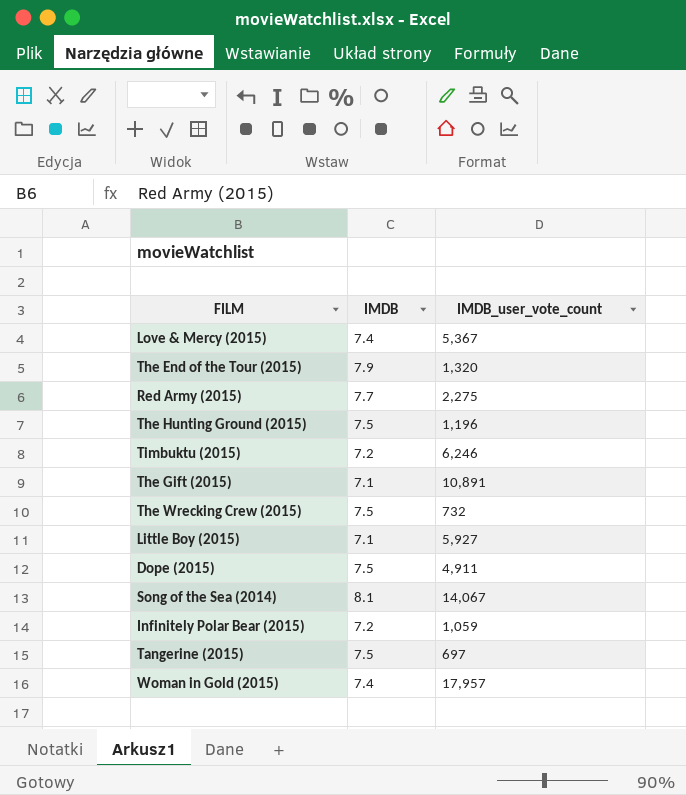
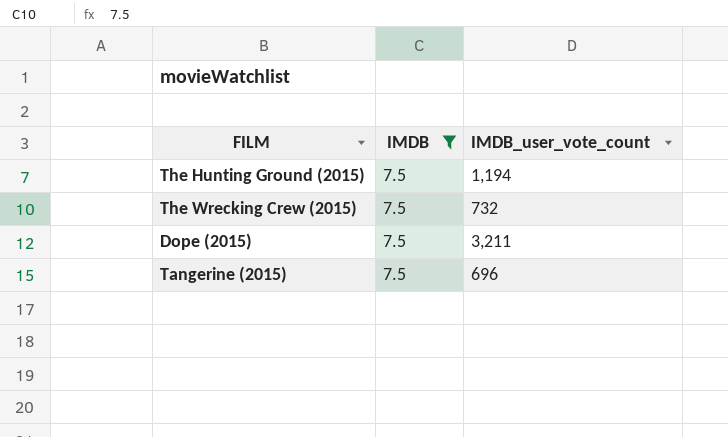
filter: none -> IMDB = 7.5
The Hunting Ground (2015) | IMDB_user_vote_count: 1,196 -> 1,194
Dope (2015) | IMDB_user_vote_count: 4,911 -> 3,211
Tangerine (2015) | IMDB_user_vote_count: 697 -> 696

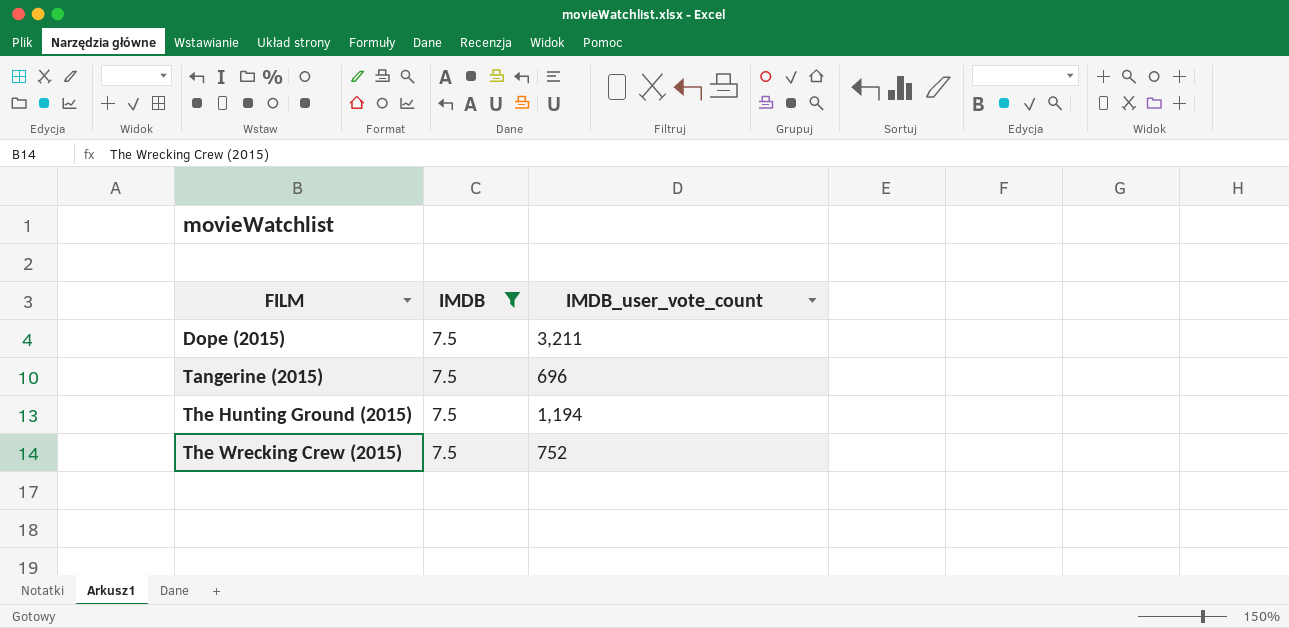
row order: none -> FILM ascending
The Wrecking Crew (2015) | IMDB_user_vote_count: 732 -> 752

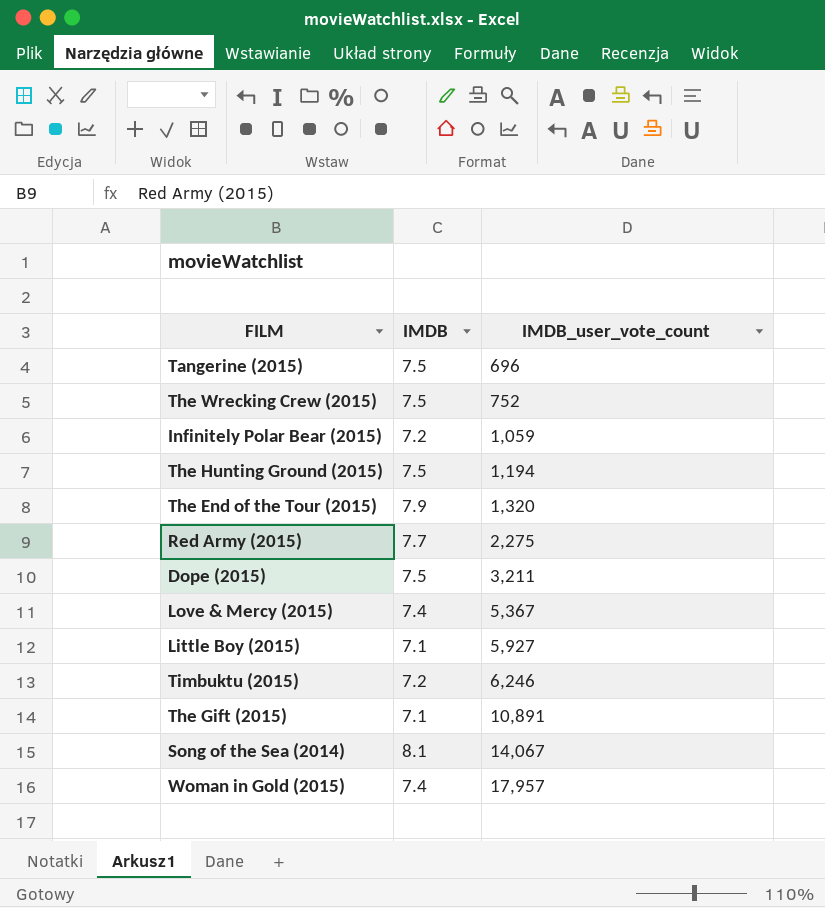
filter: IMDB = 7.5 -> none
row order: FILM ascending -> IMDB_user_vote_count ascending

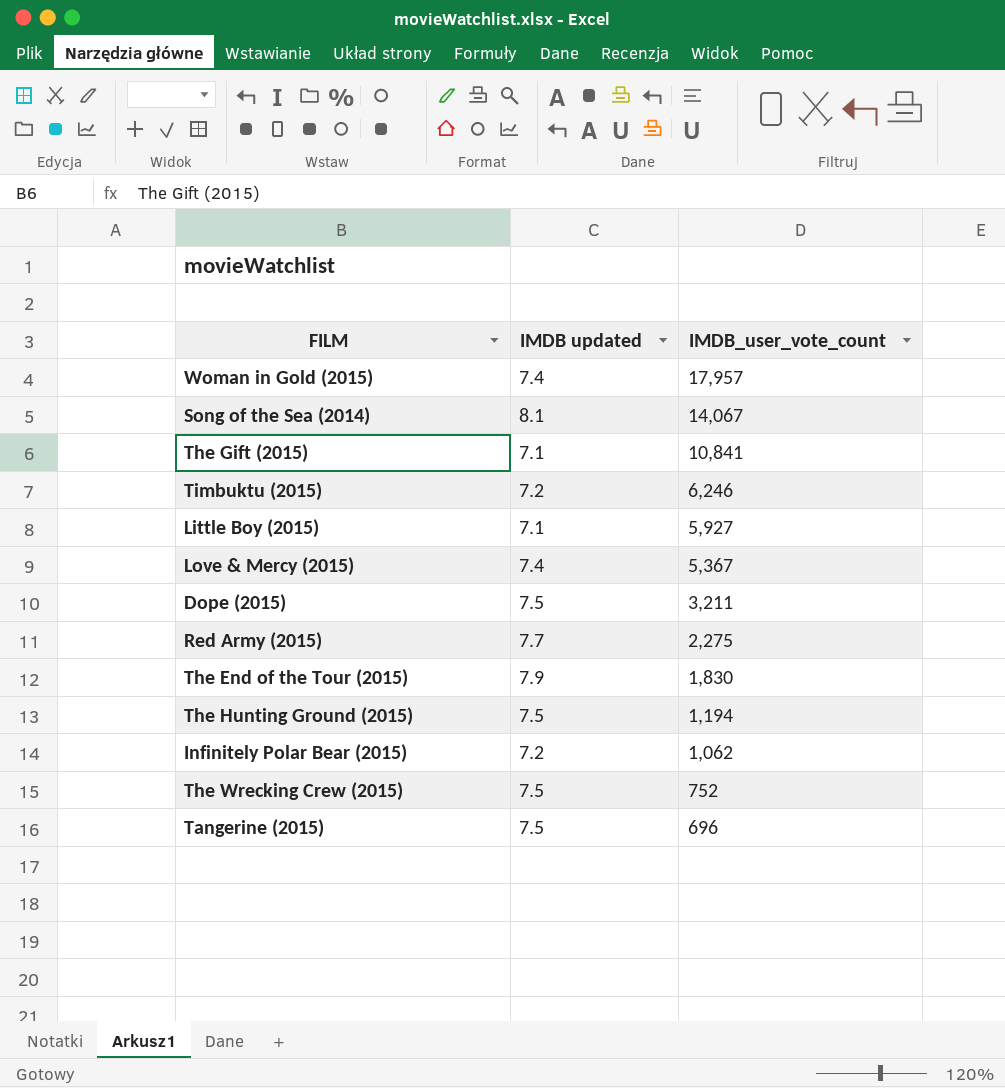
row order: IMDB_user_vote_count ascending -> IMDB_user_vote_count descending
column name: IMDB -> IMDB updated
The Gift (2015) | IMDB_user_vote_count: 10,891 -> 10,841
The End of the Tour (2015) | IMDB_user_vote_count: 1,320 -> 1,830
Infinitely Polar Bear (2015) | IMDB_user_vote_count: 1,059 -> 1,062

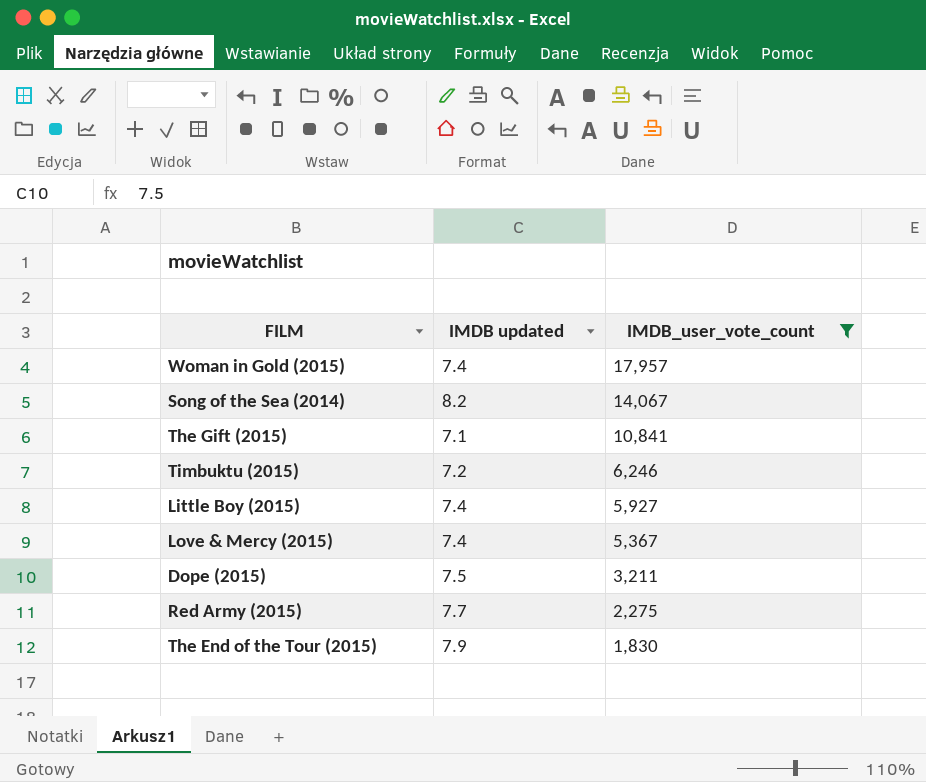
filter: none -> IMDB_user_vote_count >= 1,830
Song of the Sea (2014) | IMDB updated: 8.1 -> 8.2
Little Boy (2015) | IMDB updated: 7.1 -> 7.4

